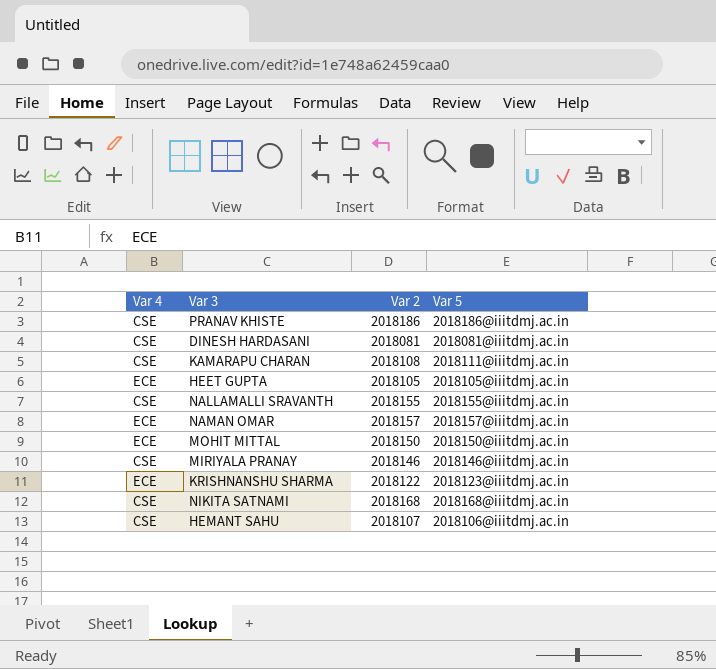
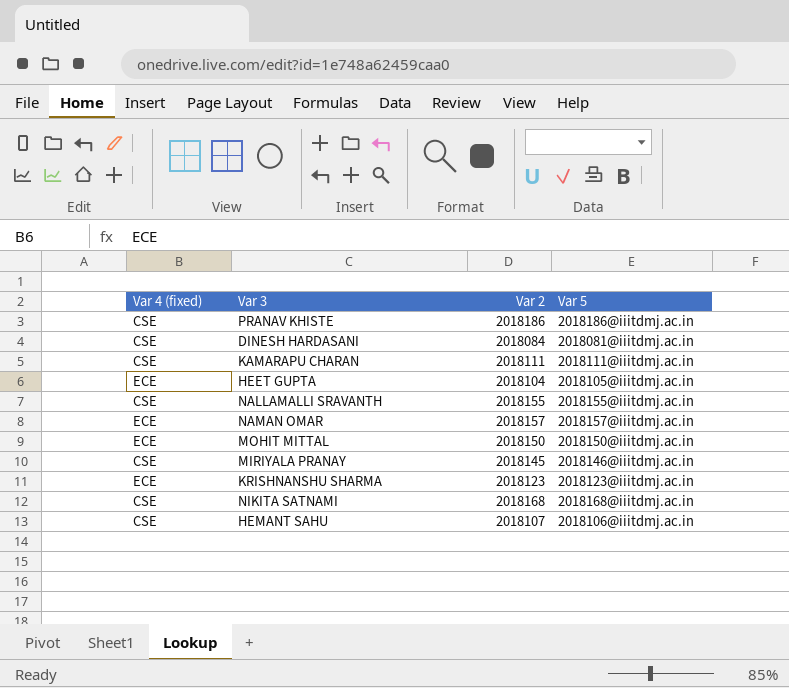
column name: Var 4 -> Var 4 (fixed)
DINESH HARDASANI | Var 2: 2018081 -> 2018084
KAMARAPU CHARAN | Var 2: 2018108 -> 2018111
HEET GUPTA | Var 2: 2018105 -> 2018104
MIRIYALA PRANAY | Var 2: 2018146 -> 2018145
KRISHNANSHU SHARMA | Var 2: 2018122 -> 2018123

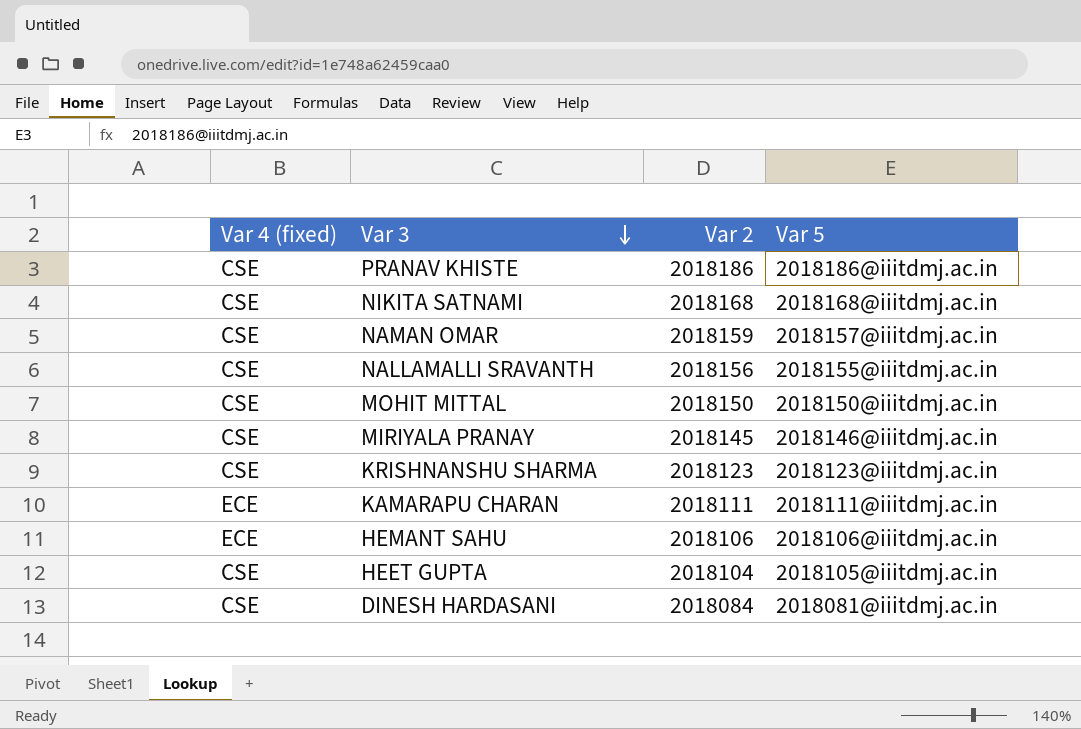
row order: none -> Var 3 descending
NAMAN OMAR | Var 4 (fixed): ECE -> CSE
NAMAN OMAR | Var 2: 2018157 -> 2018159
NALLAMALLI SRAVANTH | Var 2: 2018155 -> 2018156
MOHIT MITTAL | Var 4 (fixed): ECE -> CSE
KRISHNANSHU SHARMA | Var 4 (fixed): ECE -> CSE
KAMARAPU CHARAN | Var 4 (fixed): CSE -> ECE
HEMANT SAHU | Var 4 (fixed): CSE -> ECE
HEMANT SAHU | Var 2: 2018107 -> 2018106
HEET GUPTA | Var 4 (fixed): ECE -> CSE

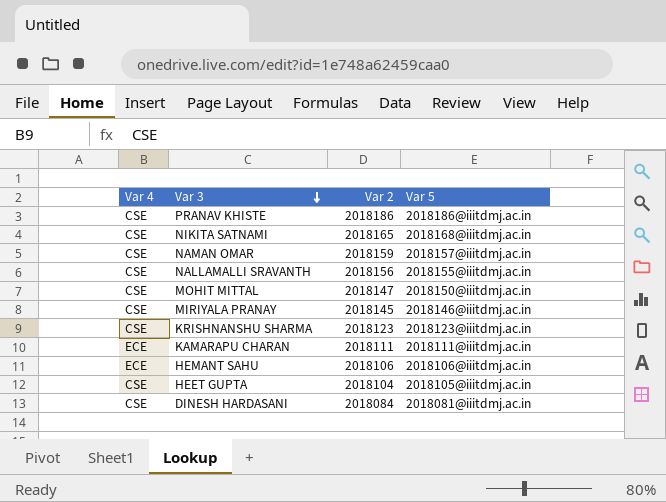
column name: Var 4 (fixed) -> Var 4
NIKITA SATNAMI | Var 2: 2018168 -> 2018165
MOHIT MITTAL | Var 2: 2018150 -> 2018147

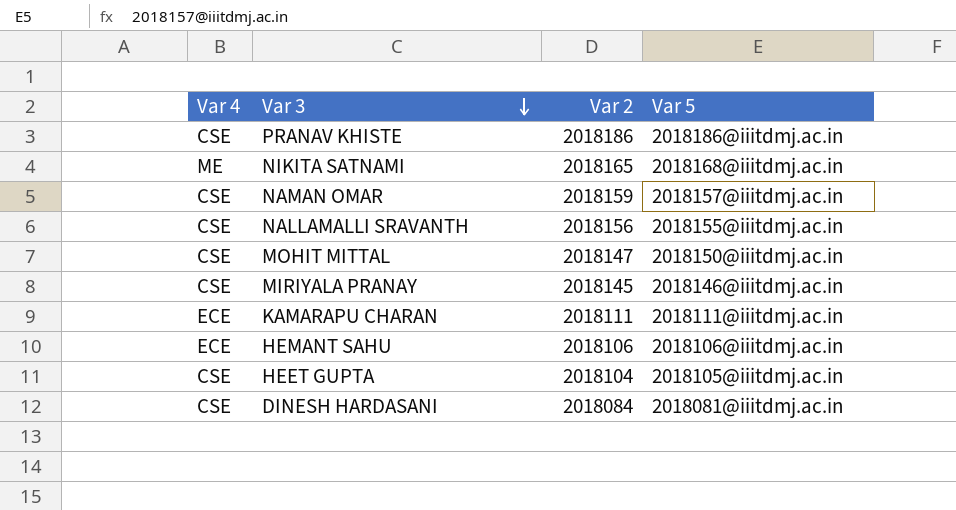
row KRISHNANSHU SHARMA: CSE | 2018123 | 2018123@iiitdmj.ac.in -> none
NIKITA SATNAMI | Var 4: CSE -> ME

